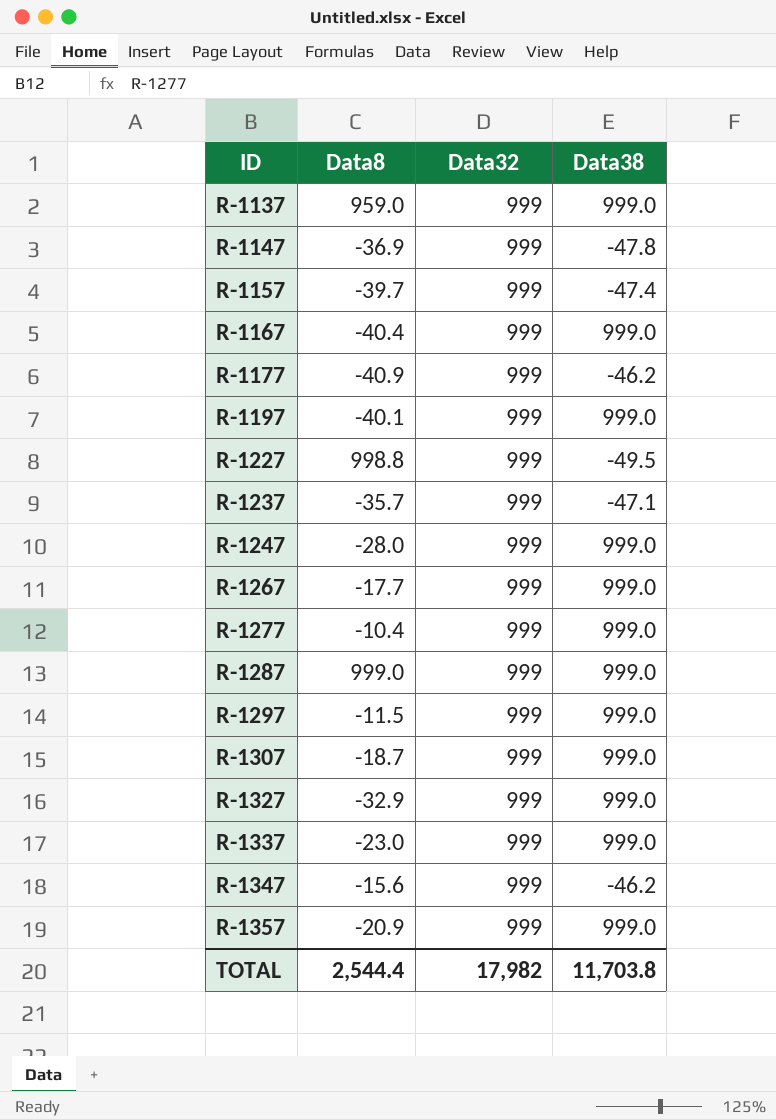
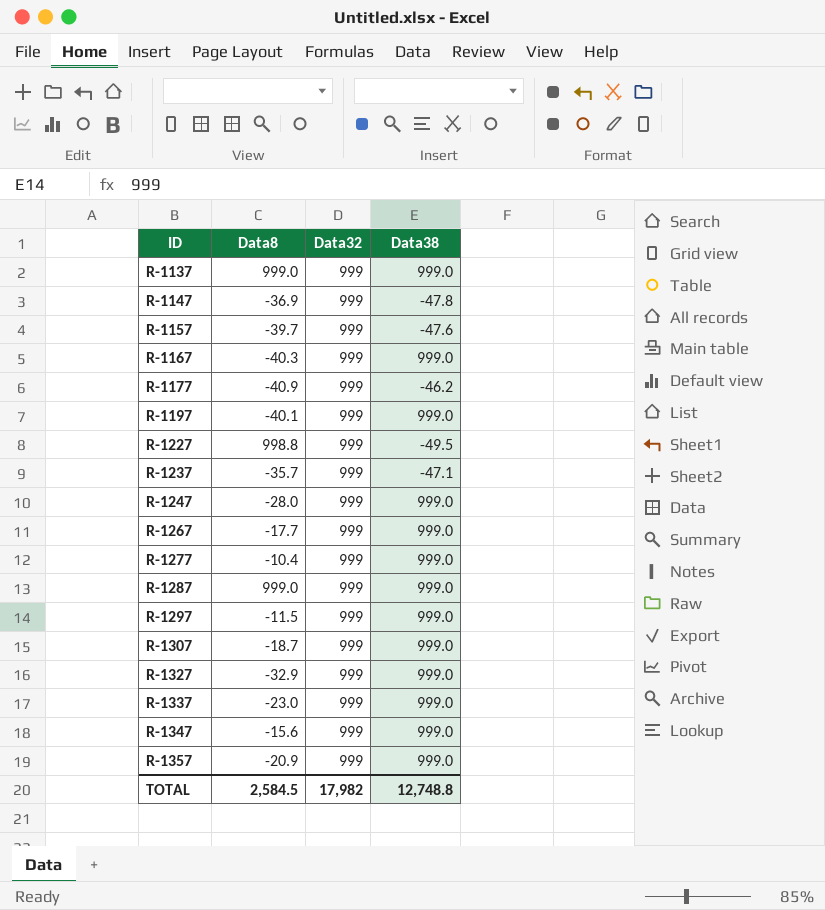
R-1137 | Data8: 959.0 -> 999.0
R-1157 | Data38: -47.4 -> -47.6
R-1167 | Data8: -40.4 -> -40.3
R-1347 | Data38: -46.2 -> 999.0
TOTAL | Data8: 2,544.4 -> 2,584.5
TOTAL | Data38: 11,703.8 -> 12,748.8

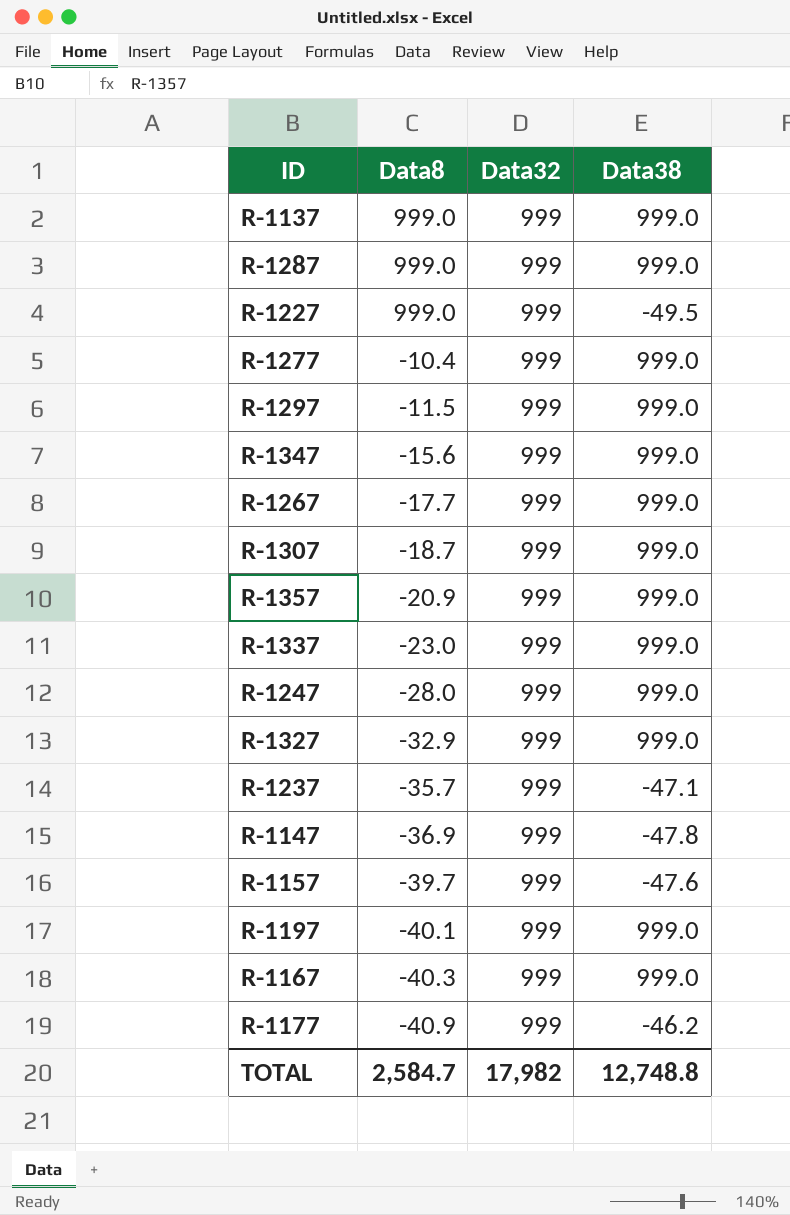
row order: ID ascending -> Data8 descending
R-1227 | Data8: 998.8 -> 999.0
TOTAL | Data8: 2,584.5 -> 2,584.7

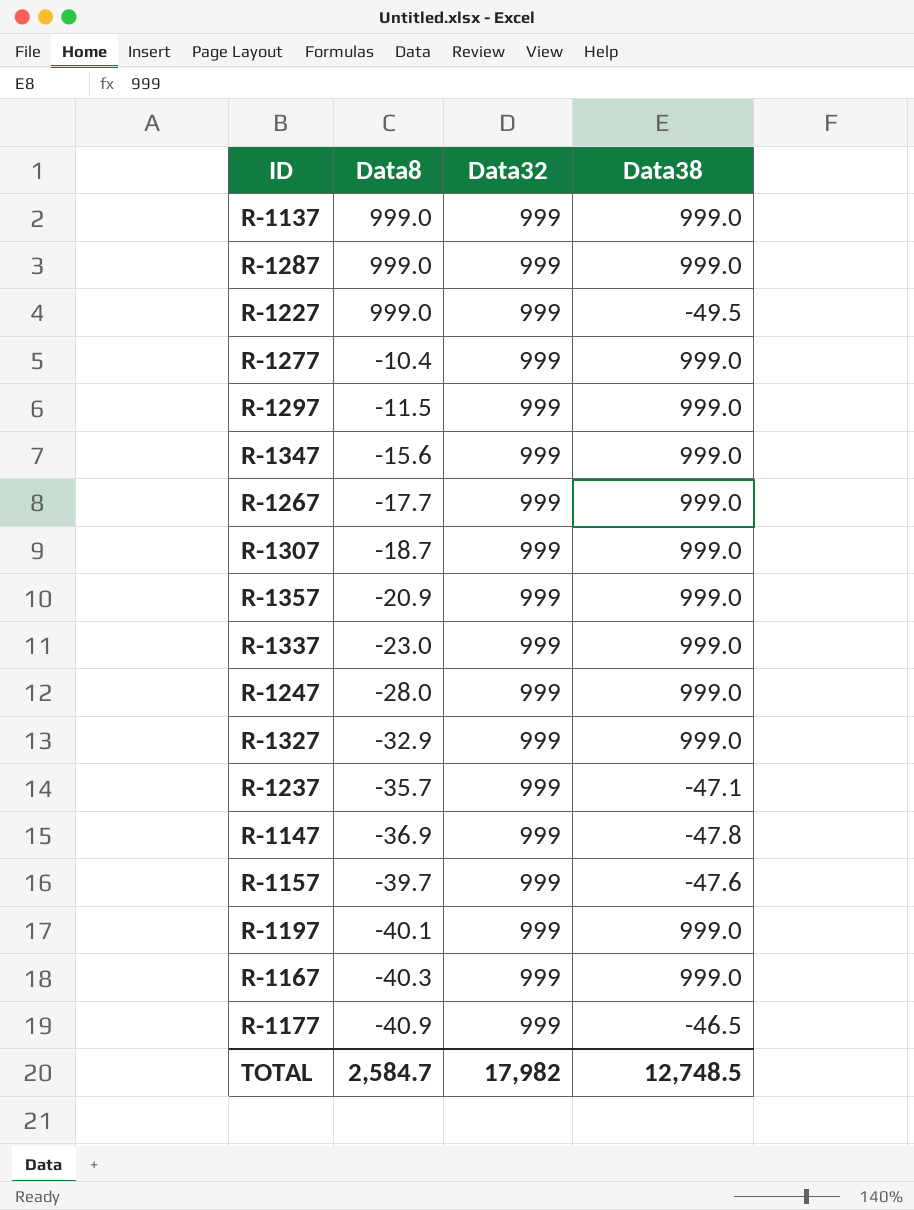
R-1177 | Data38: -46.2 -> -46.5
TOTAL | Data38: 12,748.8 -> 12,748.5

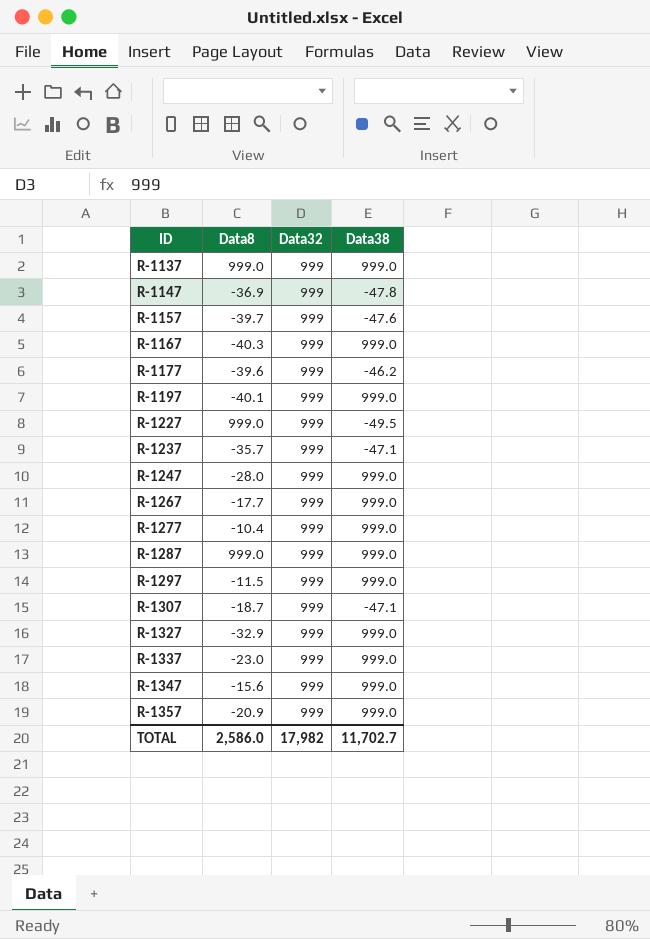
row order: Data8 descending -> ID ascending
R-1177 | Data8: -40.9 -> -39.6
R-1177 | Data38: -46.5 -> -46.2
R-1307 | Data38: 999.0 -> -47.1
TOTAL | Data8: 2,584.7 -> 2,586.0
TOTAL | Data38: 12,748.5 -> 11,702.7

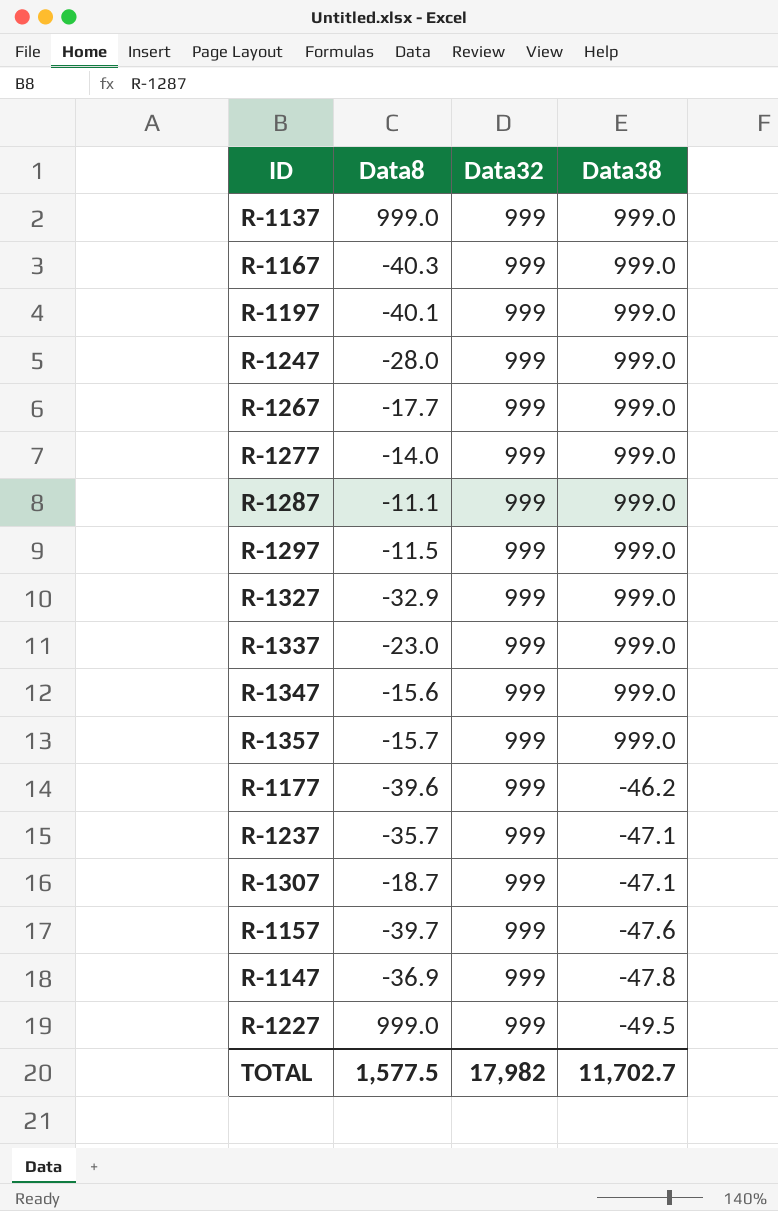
row order: ID ascending -> Data38 descending
R-1277 | Data8: -10.4 -> -14.0
R-1287 | Data8: 999.0 -> -11.1
R-1357 | Data8: -20.9 -> -15.7
TOTAL | Data8: 2,586.0 -> 1,577.5

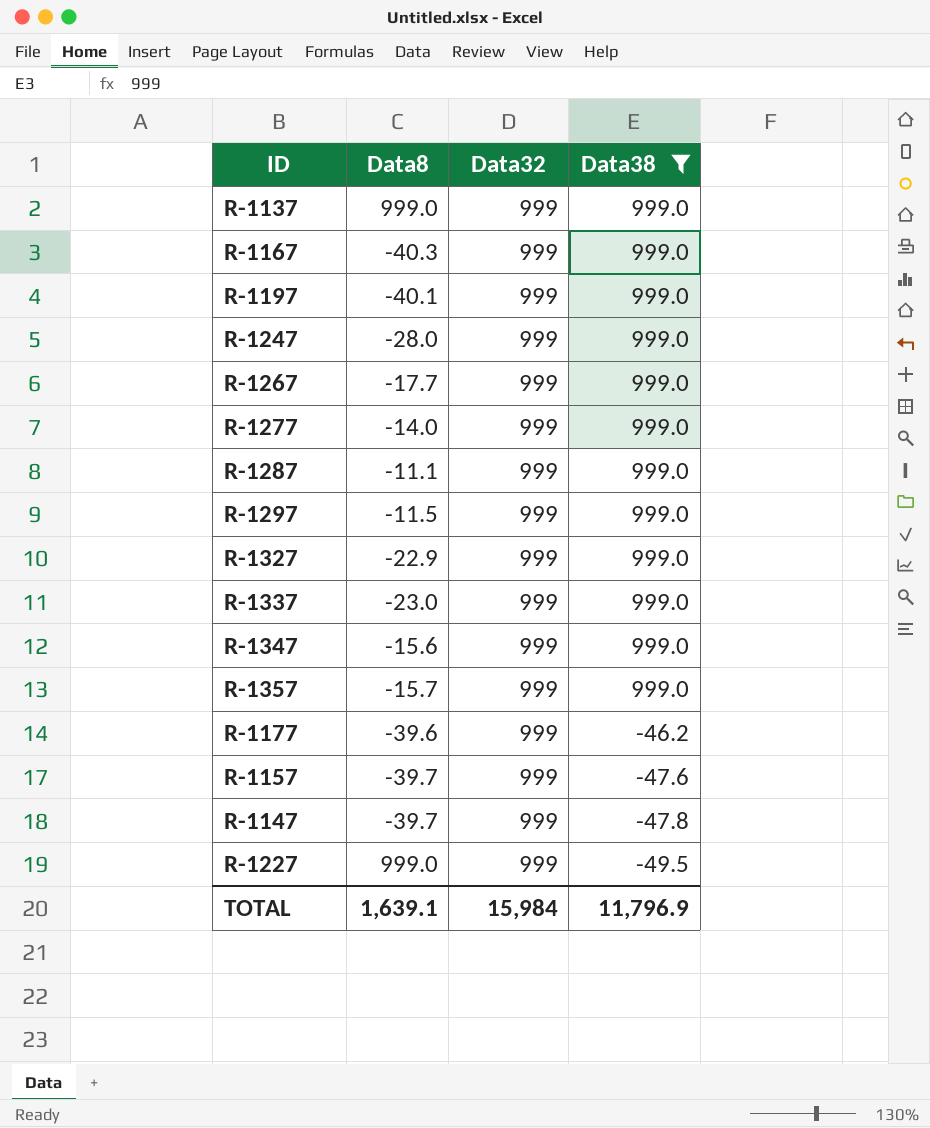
filter: none -> Data38 != -47.1
R-1327 | Data8: -32.9 -> -22.9
R-1147 | Data8: -36.9 -> -39.7
TOTAL | Data8: 1,577.5 -> 1,639.1
TOTAL | Data32: 17,982 -> 15,984
TOTAL | Data38: 11,702.7 -> 11,796.9

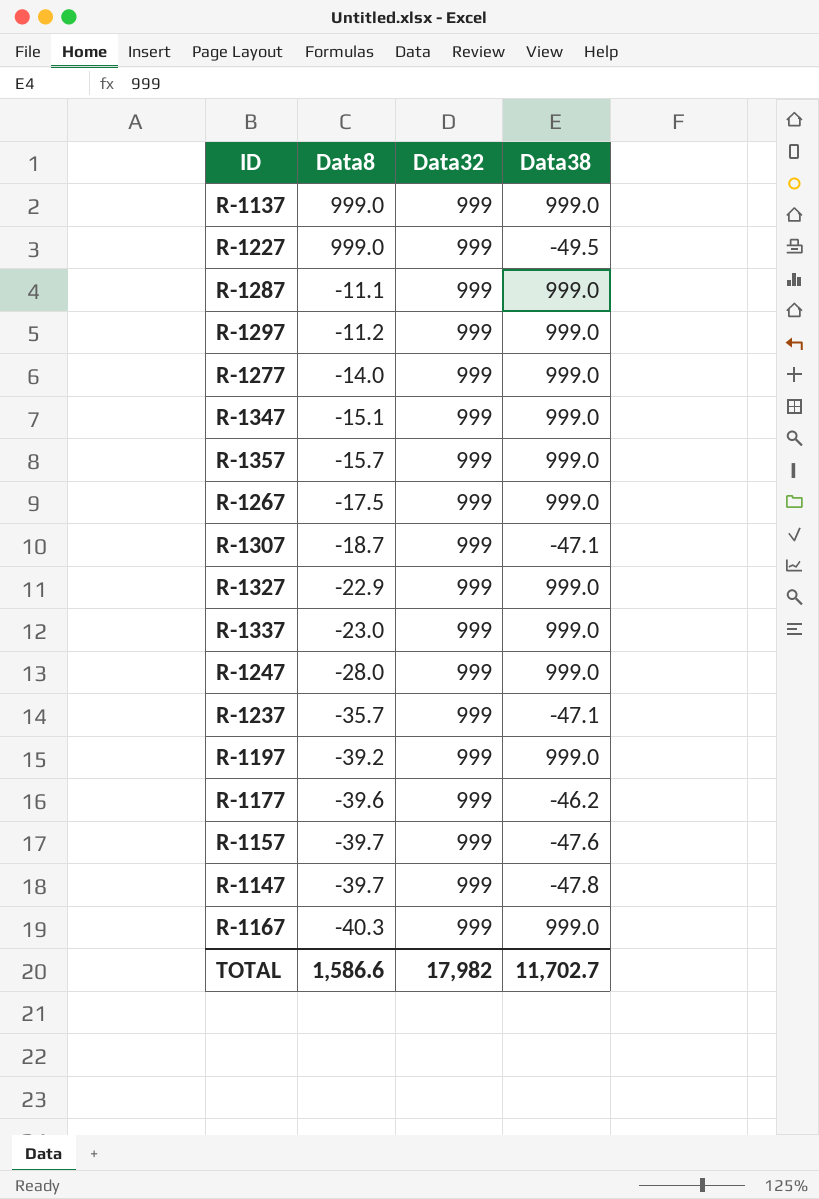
filter: Data38 != -47.1 -> none
row order: Data38 descending -> Data8 descending
R-1297 | Data8: -11.5 -> -11.2
R-1347 | Data8: -15.6 -> -15.1
R-1267 | Data8: -17.7 -> -17.5
R-1197 | Data8: -40.1 -> -39.2
TOTAL | Data8: 1,639.1 -> 1,586.6
TOTAL | Data32: 15,984 -> 17,982
TOTAL | Data38: 11,796.9 -> 11,702.7

